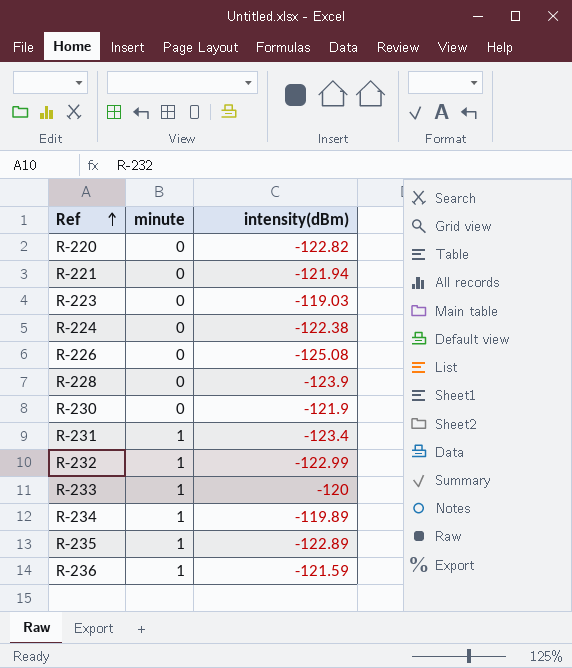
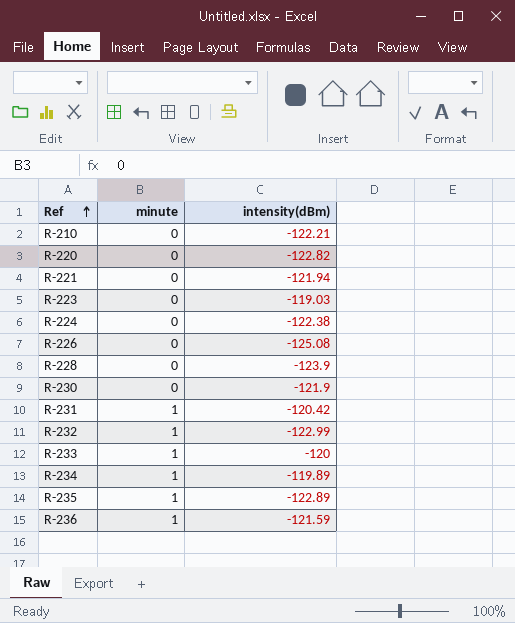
row R-210: none -> 0 | -122.21
R-231 | intensity(dBm): -123.4 -> -120.42

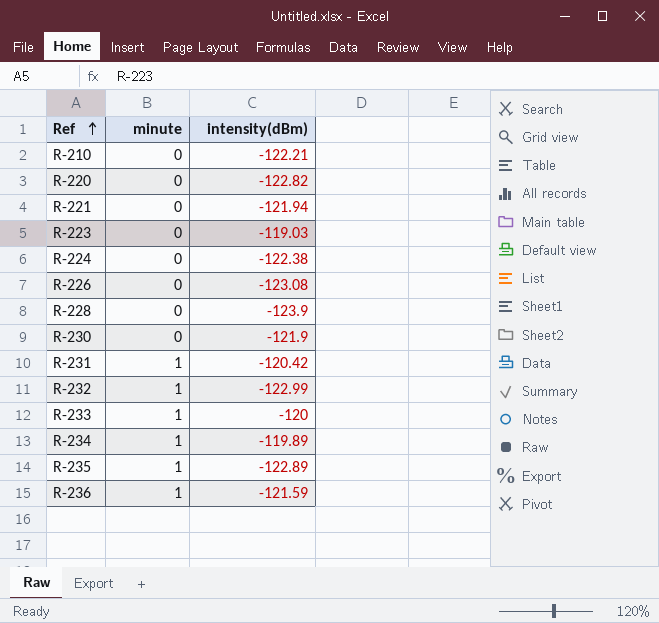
R-226 | intensity(dBm): -125.08 -> -123.08

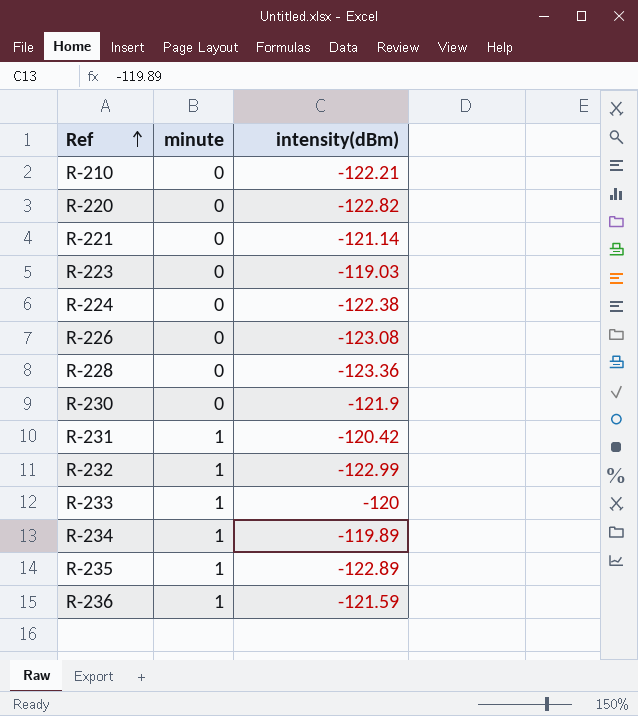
R-221 | intensity(dBm): -121.94 -> -121.14
R-228 | intensity(dBm): -123.9 -> -123.36

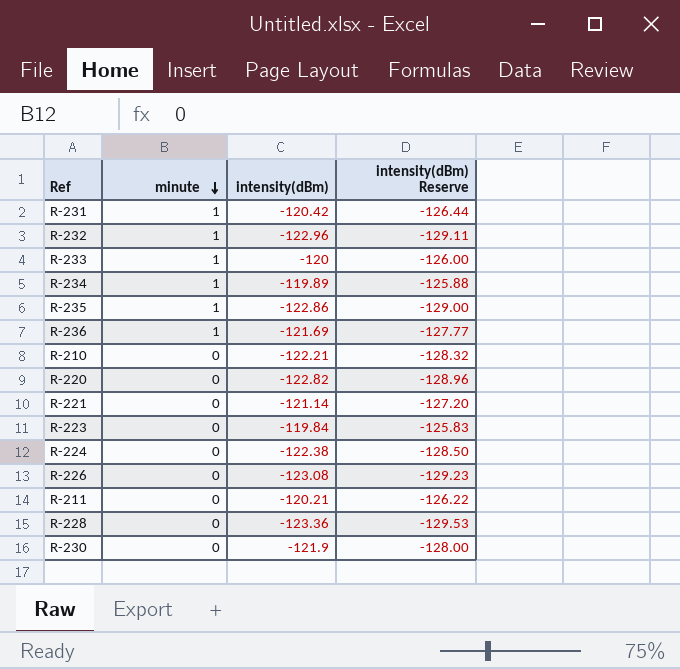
row order: Ref ascending -> minute descending
column intensity(dBm) Reserve | formula: none -> [intensity(dBm)] * 1.05
R-232 | intensity(dBm): -122.99 -> -122.96
R-235 | intensity(dBm): -122.89 -> -122.86
R-236 | intensity(dBm): -121.59 -> -121.69
R-223 | intensity(dBm): -119.03 -> -119.84
row R-211: none -> 0 | -120.21 | -126.22

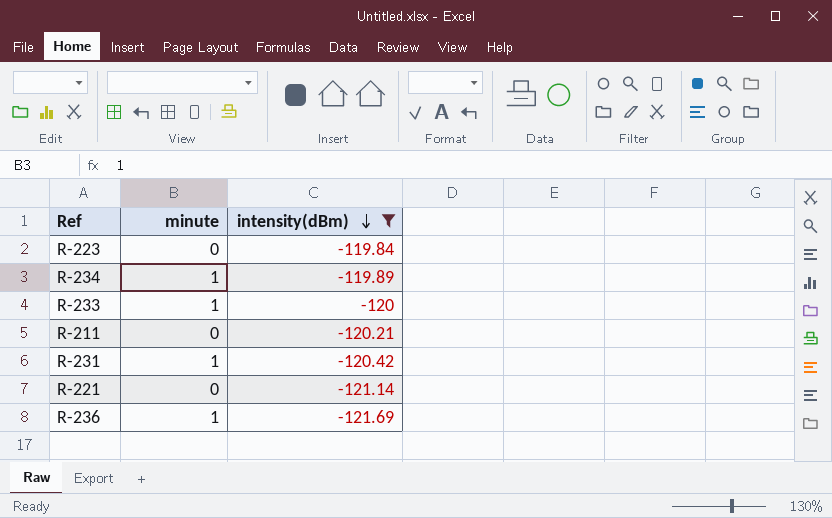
filter: none -> intensity(dBm) >= -121.69
row order: minute descending -> intensity(dBm) descending
column intensity(dBm) Reserve | formula: [intensity(dBm)] * 1.05 -> none

